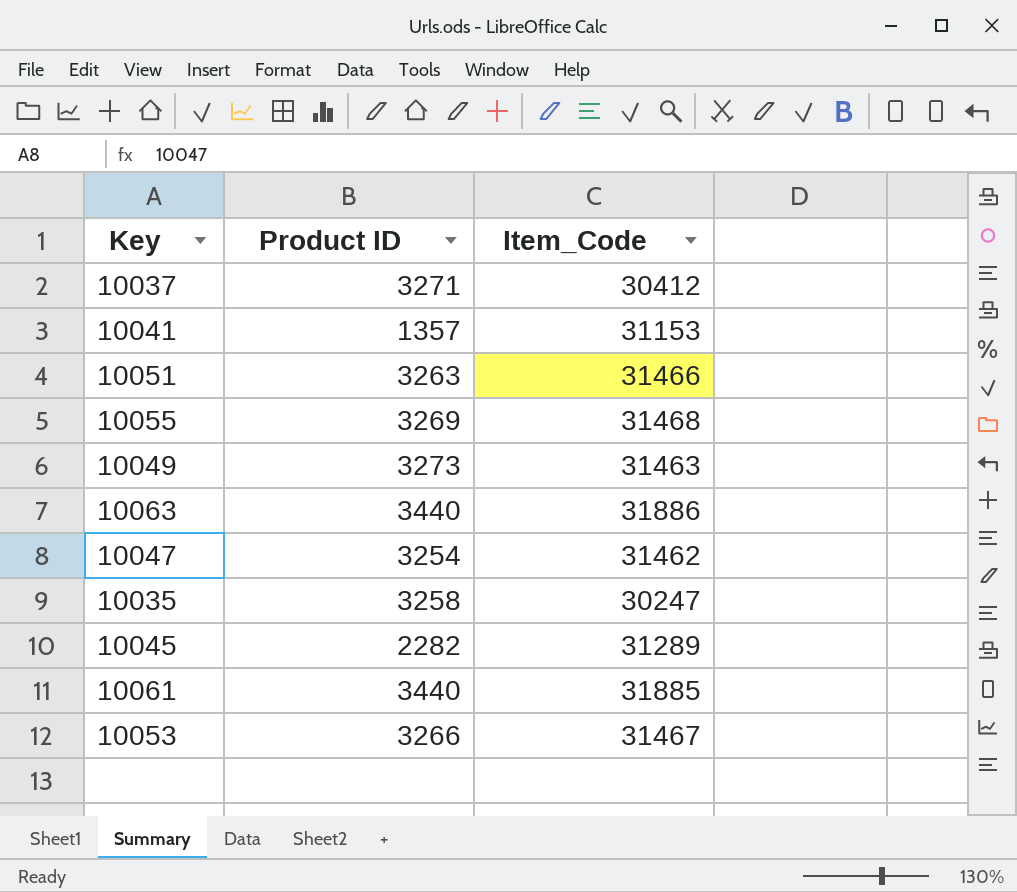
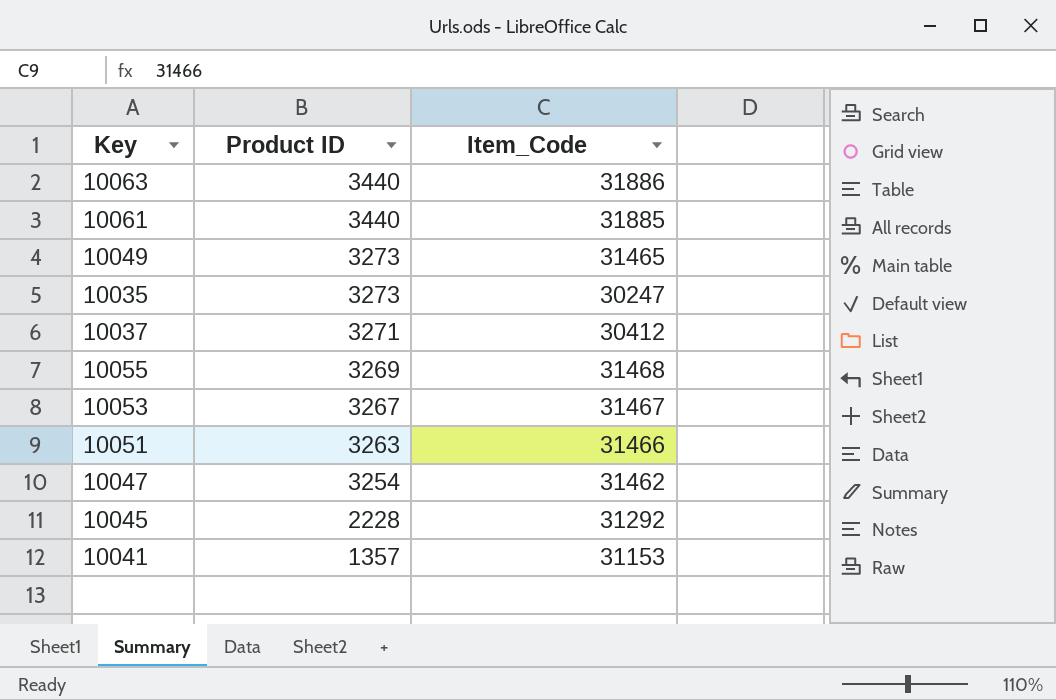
row order: none -> Product ID descending
10049 | Item_Code: 31463 -> 31465
10035 | Product ID: 3258 -> 3273
10053 | Product ID: 3266 -> 3267
10045 | Product ID: 2282 -> 2228
10045 | Item_Code: 31289 -> 31292

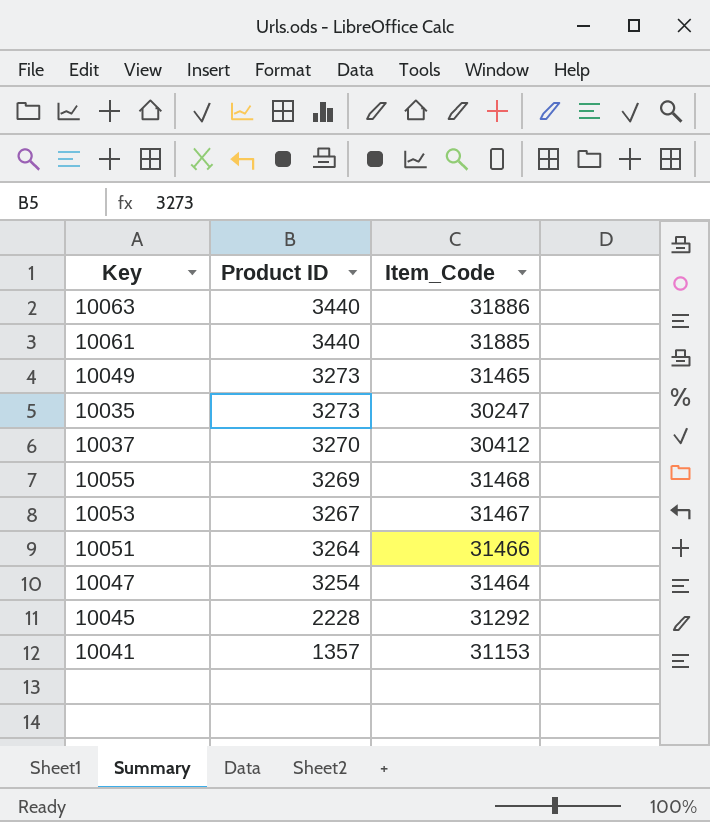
10037 | Product ID: 3271 -> 3270
10051 | Product ID: 3263 -> 3264
10047 | Item_Code: 31462 -> 31464

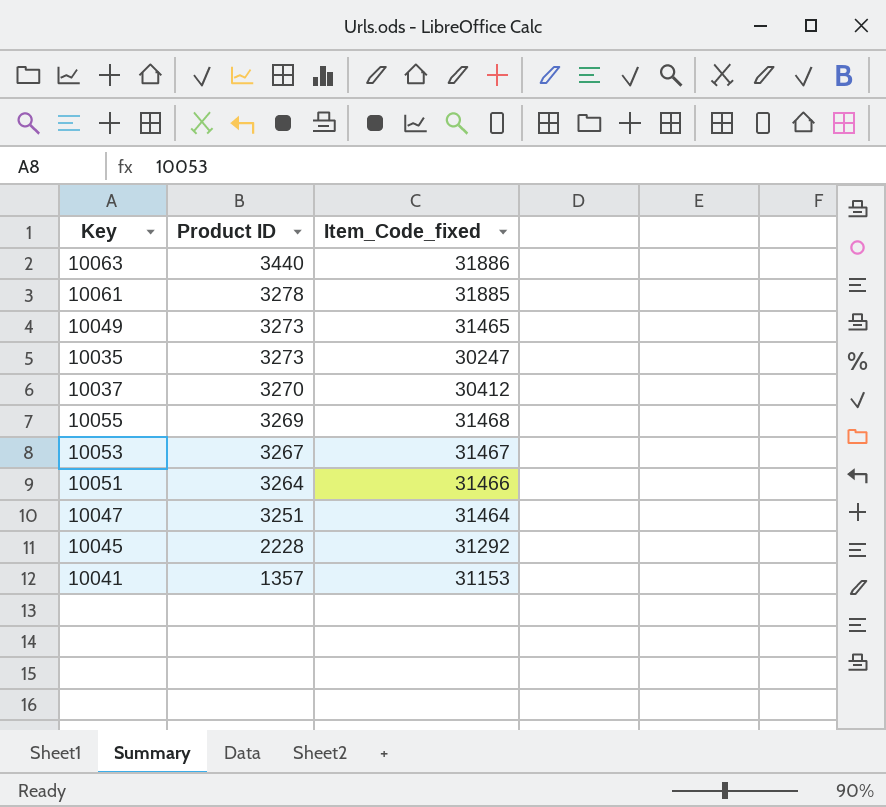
column name: Item_Code -> Item_Code_fixed
10061 | Product ID: 3440 -> 3278
10047 | Product ID: 3254 -> 3251

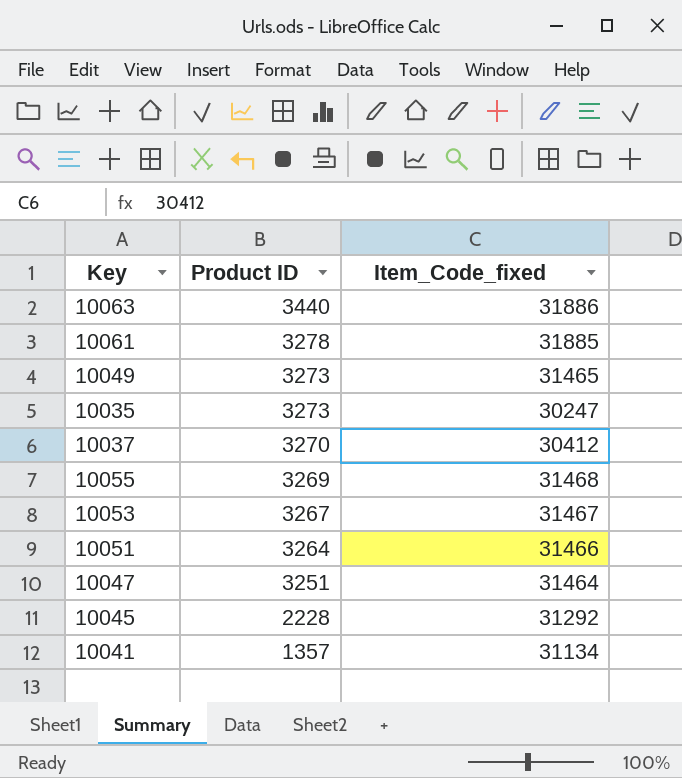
10041 | Item_Code_fixed: 31153 -> 31134

